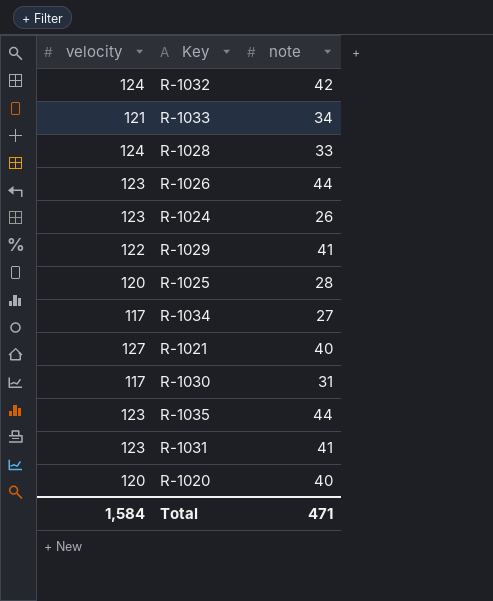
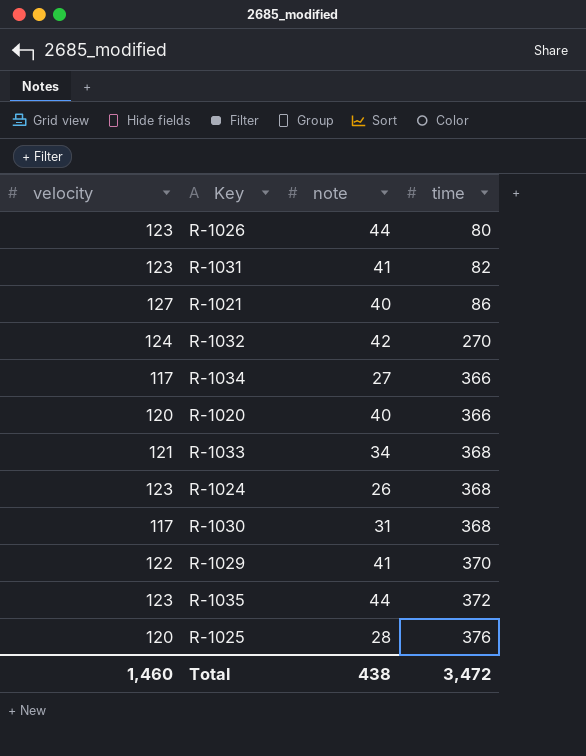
row order: none -> time ascending
column time | position: none -> 4
row R-1028: 124 | 33 -> none
Total | velocity: 1,584 -> 1,460
Total | note: 471 -> 438

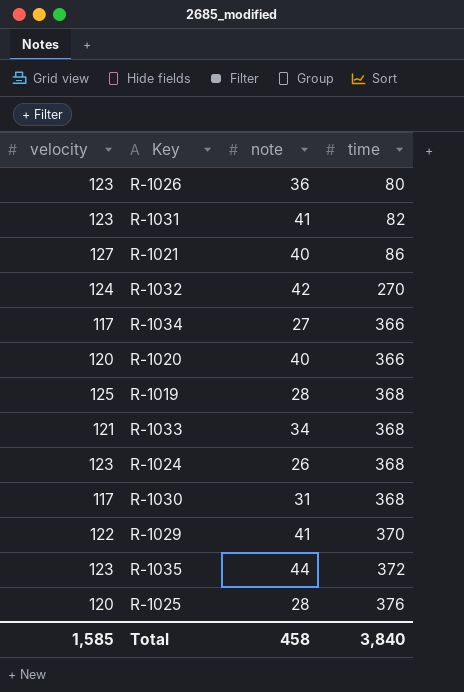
R-1026 | note: 44 -> 36
row R-1019: none -> 125 | 28 | 368
Total | velocity: 1,460 -> 1,585
Total | note: 438 -> 458
Total | time: 3,472 -> 3,840

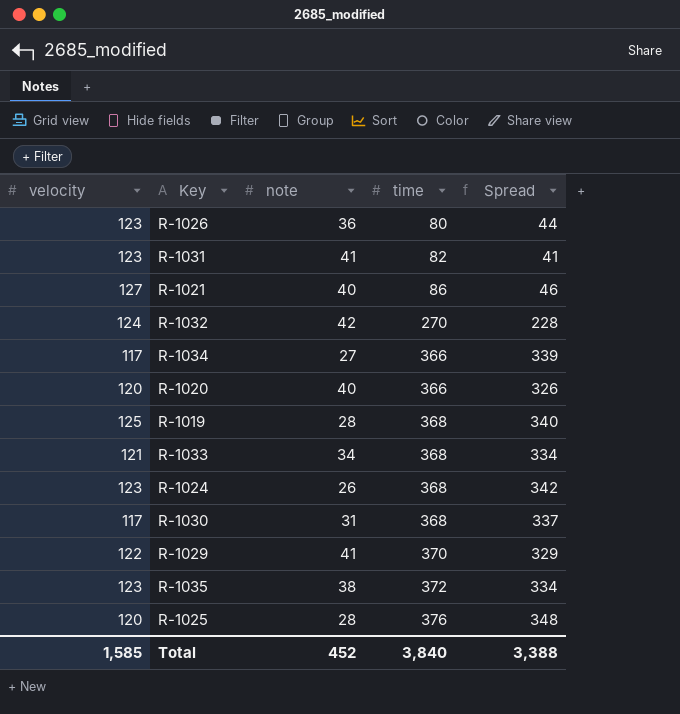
column Spread | formula: none -> [time] - [note]
R-1035 | note: 44 -> 38
Total | note: 458 -> 452

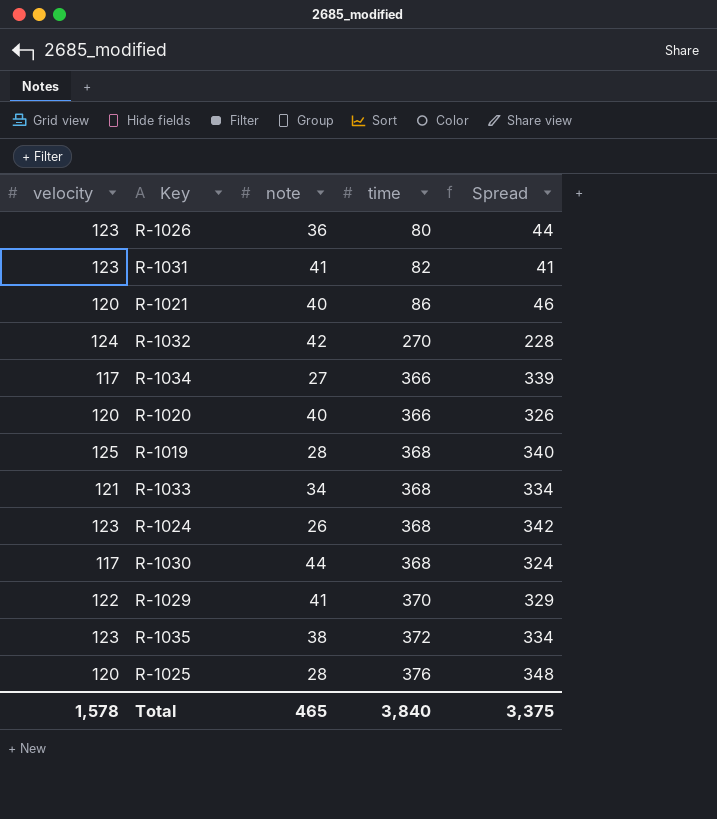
R-1021 | velocity: 127 -> 120
R-1030 | note: 31 -> 44
R-1030 | Spread: 337 -> 324
Total | velocity: 1,585 -> 1,578
Total | note: 452 -> 465
Total | Spread: 3,388 -> 3,375

